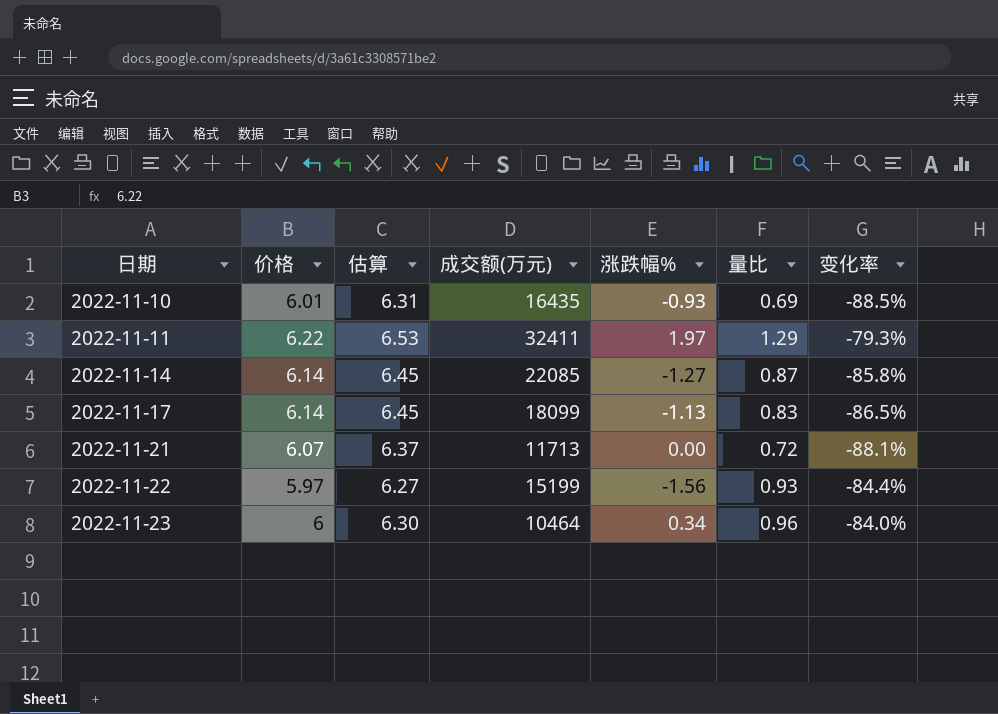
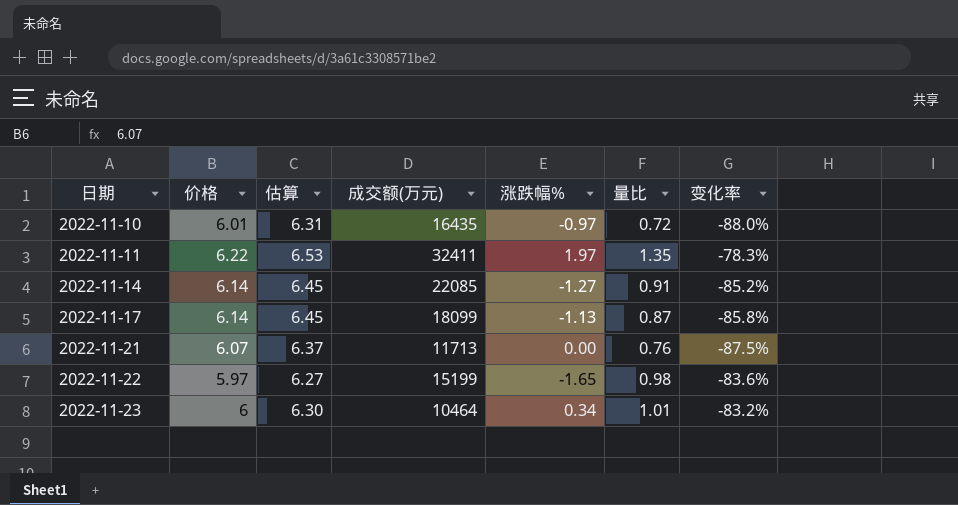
2022-11-10 | 涨跌幅%: -0.93 -> -0.97
2022-11-10 | 量比: 0.69 -> 0.72
2022-11-10 | 变化率: -88.5% -> -88.0%
2022-11-11 | 量比: 1.29 -> 1.35
2022-11-11 | 变化率: -79.3% -> -78.3%
2022-11-14 | 量比: 0.87 -> 0.91
2022-11-14 | 变化率: -85.8% -> -85.2%
2022-11-17 | 量比: 0.83 -> 0.87
2022-11-17 | 变化率: -86.5% -> -85.8%
2022-11-21 | 量比: 0.72 -> 0.76
2022-11-21 | 变化率: -88.1% -> -87.5%
2022-11-22 | 涨跌幅%: -1.56 -> -1.65
2022-11-22 | 量比: 0.93 -> 0.98
2022-11-22 | 变化率: -84.4% -> -83.6%
2022-11-23 | 量比: 0.96 -> 1.01
2022-11-23 | 变化率: -84.0% -> -83.2%

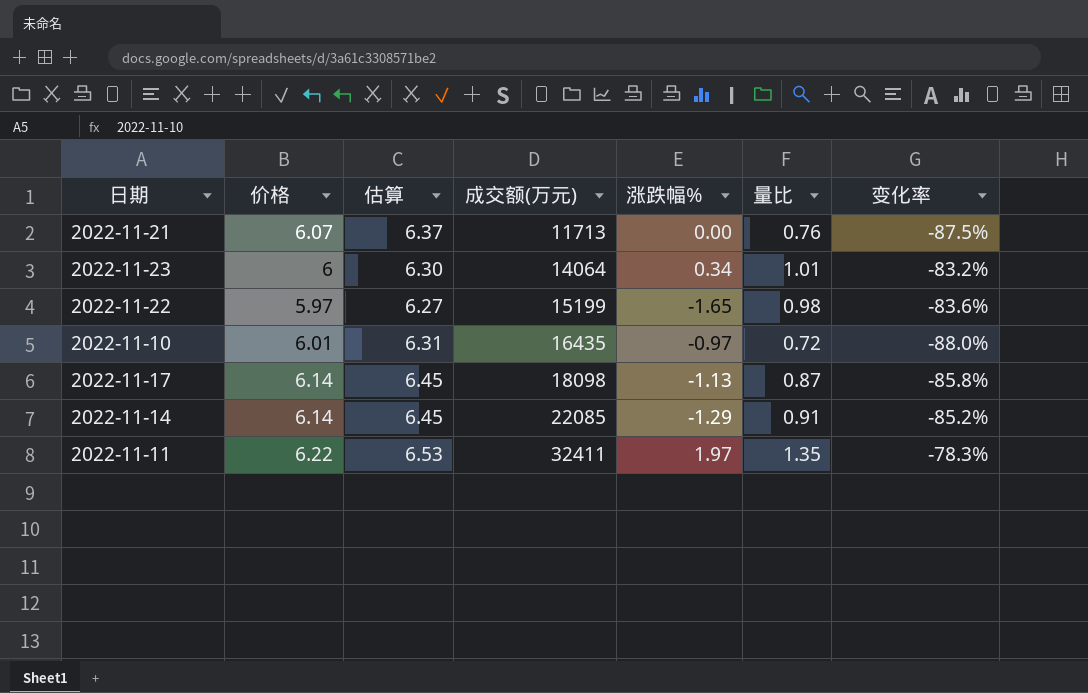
row order: 日期 ascending -> 成交额(万元) ascending
2022-11-23 | 成交额(万元): 10464 -> 14064
2022-11-17 | 成交额(万元): 18099 -> 18098
2022-11-14 | 涨跌幅%: -1.27 -> -1.29

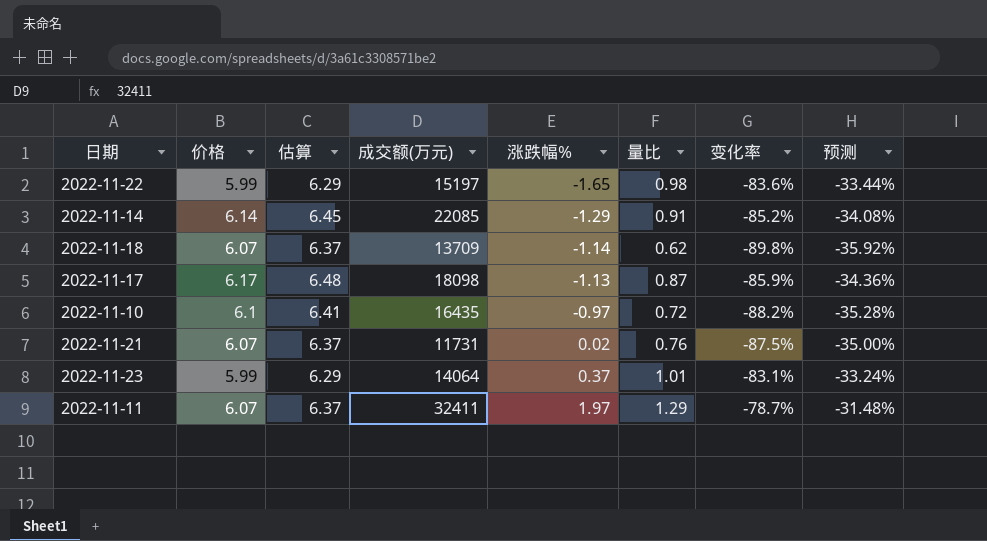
row order: 成交额(万元) ascending -> 涨跌幅% ascending
column 预测 | formula: none -> [变化率] * 0.4
2022-11-22 | 价格: 5.97 -> 5.99
2022-11-22 | 估算: 6.27 -> 6.29
2022-11-22 | 成交额(万元): 15199 -> 15197
row 2022-11-18: none -> 6.07 | 6.37 | 13709 | -1.14 | 0.62 | -89.8% | -35.92%
2022-11-17 | 价格: 6.14 -> 6.17
2022-11-17 | 估算: 6.45 -> 6.48
2022-11-17 | 变化率: -85.8% -> -85.9%
2022-11-10 | 价格: 6.01 -> 6.1
2022-11-10 | 估算: 6.31 -> 6.41
2022-11-10 | 变化率: -88.0% -> -88.2%
2022-11-21 | 成交额(万元): 11713 -> 11731
2022-11-21 | 涨跌幅%: 0.00 -> 0.02
2022-11-23 | 价格: 6 -> 5.99
2022-11-23 | 估算: 6.30 -> 6.29
2022-11-23 | 涨跌幅%: 0.34 -> 0.37
2022-11-23 | 变化率: -83.2% -> -83.1%
2022-11-11 | 价格: 6.22 -> 6.07
2022-11-11 | 估算: 6.53 -> 6.37
2022-11-11 | 量比: 1.35 -> 1.29
2022-11-11 | 变化率: -78.3% -> -78.7%

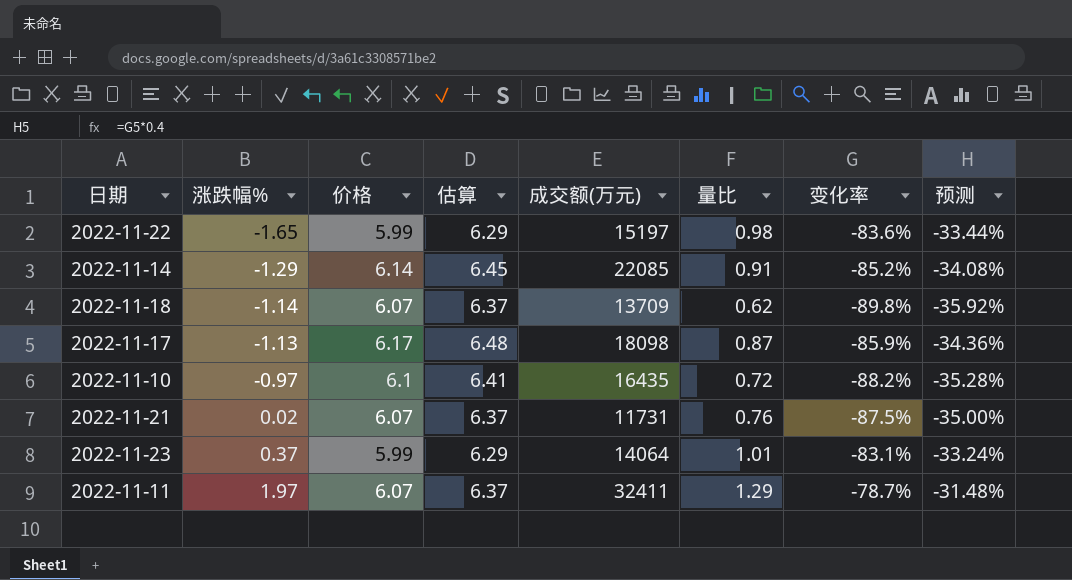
column 涨跌幅% | position: 5 -> 2

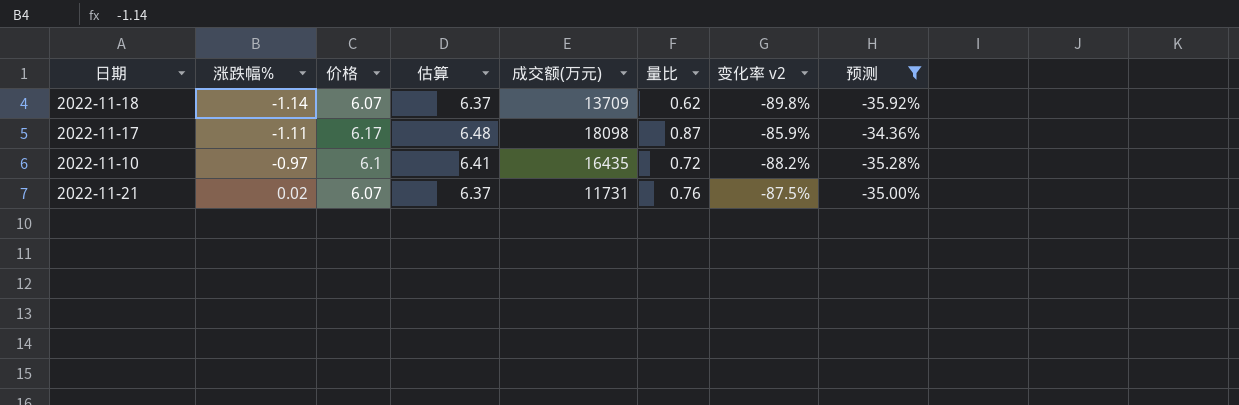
filter: none -> 预测 <= -34.36%
column name: 变化率 -> 变化率 v2
2022-11-17 | 涨跌幅%: -1.13 -> -1.11

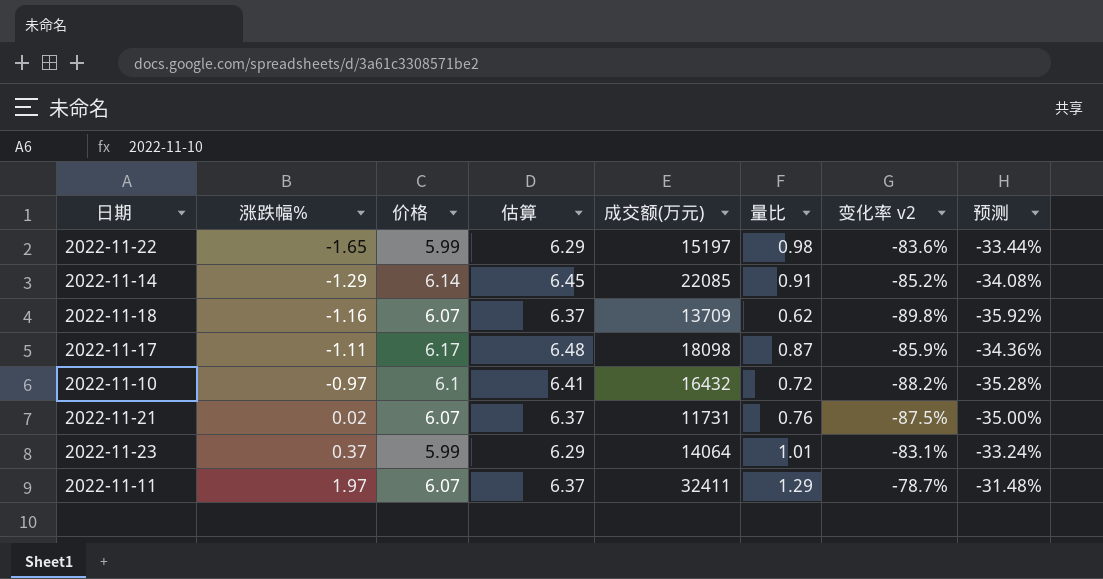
filter: 预测 <= -34.36% -> none
2022-11-18 | 涨跌幅%: -1.14 -> -1.16
2022-11-10 | 成交额(万元): 16435 -> 16432

